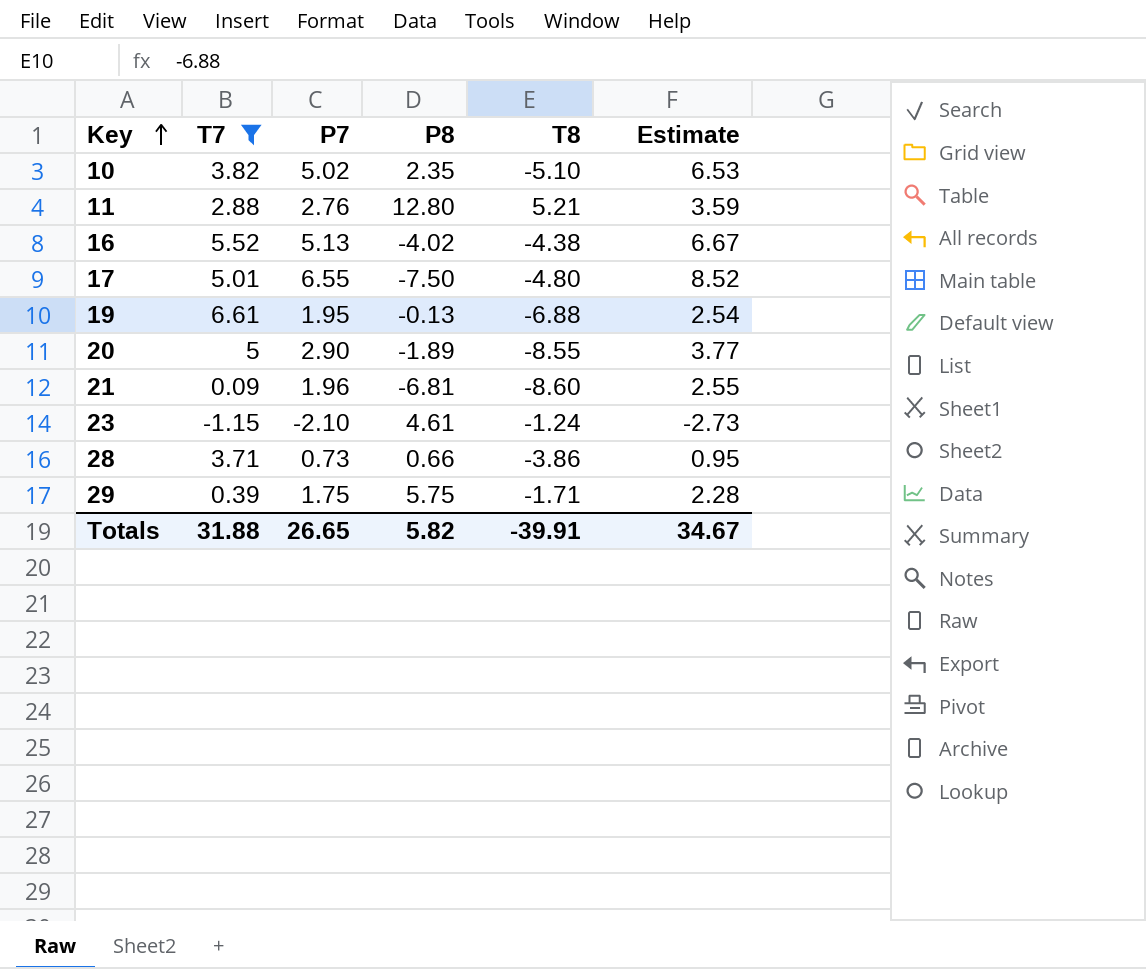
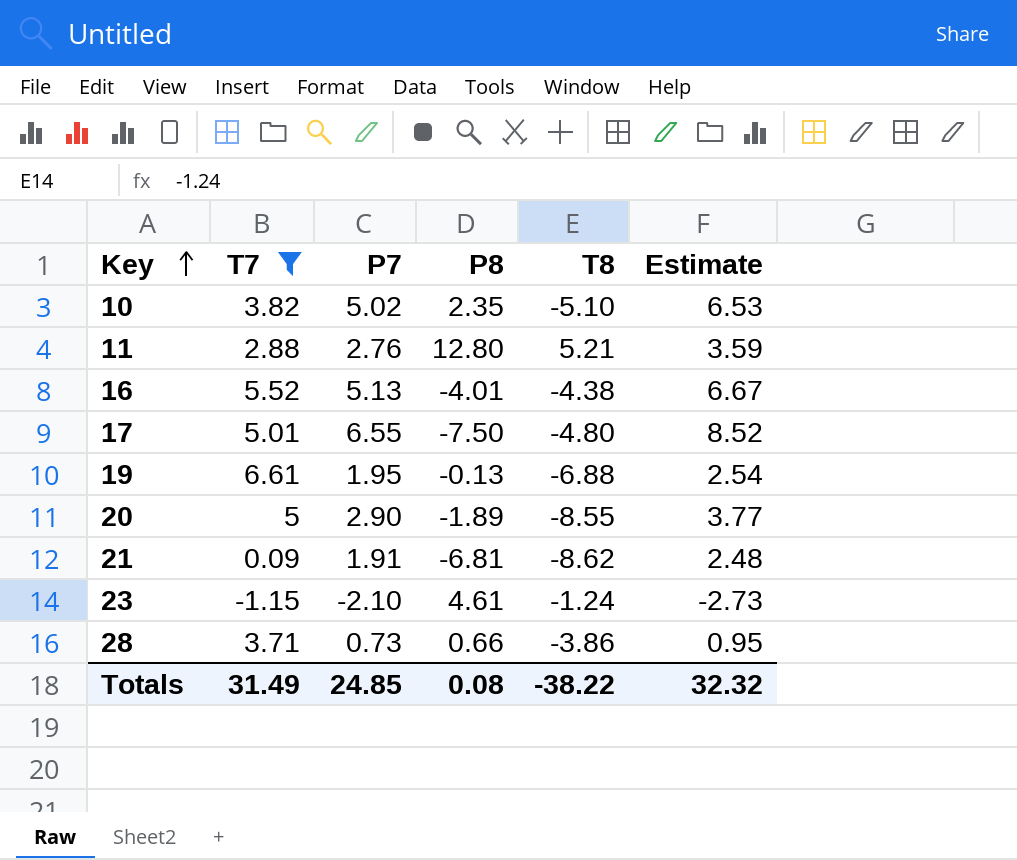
row 29: 0.39 | 1.75 | 5.75 | -1.71 | 2.28 -> none
16 | P8: -4.02 -> -4.01
21 | P7: 1.96 -> 1.91
21 | T8: -8.60 -> -8.62
21 | Estimate: 2.55 -> 2.48
Totals | T7: 31.88 -> 31.49
Totals | P7: 26.65 -> 24.85
Totals | P8: 5.82 -> 0.08
Totals | T8: -39.91 -> -38.22
Totals | Estimate: 34.67 -> 32.32

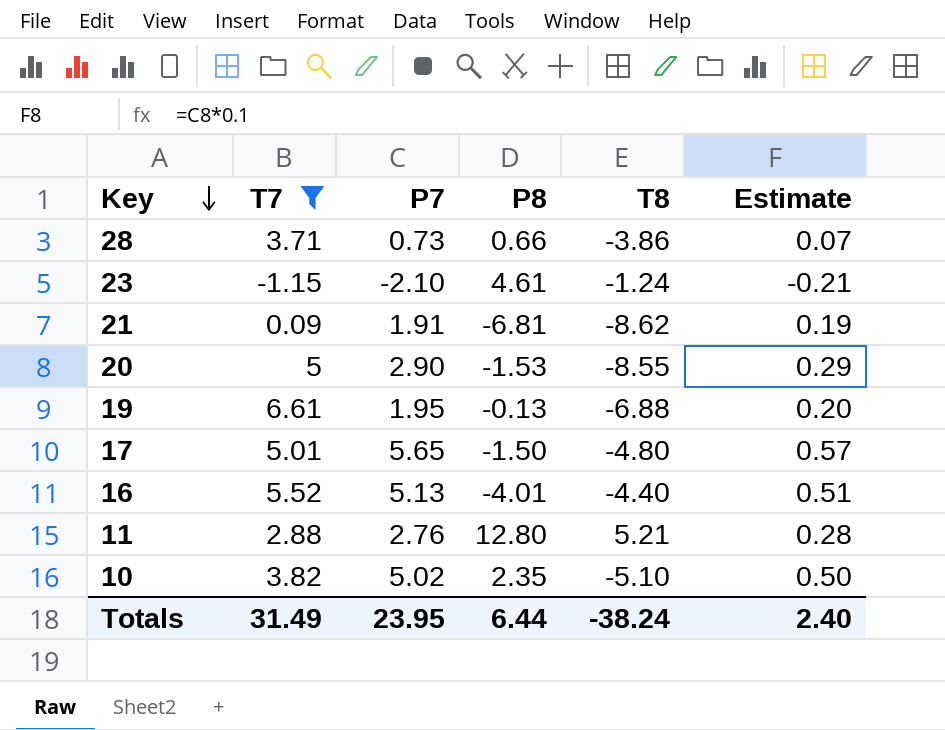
row order: Key ascending -> Key descending
column Estimate | formula: [P7] * 1.3 -> [P7] * 0.1
20 | P8: -1.89 -> -1.53
17 | P7: 6.55 -> 5.65
17 | P8: -7.50 -> -1.50
16 | T8: -4.38 -> -4.40
Totals | P7: 24.85 -> 23.95
Totals | P8: 0.08 -> 6.44
Totals | T8: -38.22 -> -38.24
Totals | Estimate: 32.32 -> 2.40

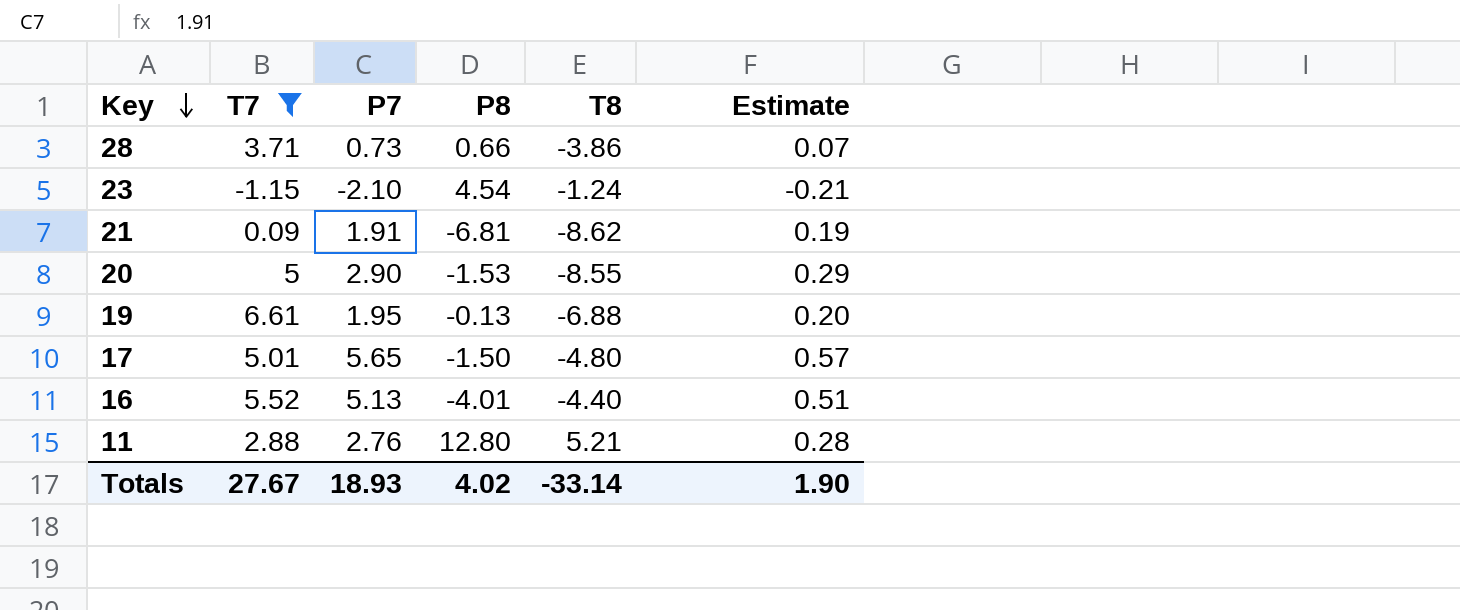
row 10: 3.82 | 5.02 | 2.35 | -5.10 | 0.50 -> none
23 | P8: 4.61 -> 4.54
Totals | T7: 31.49 -> 27.67
Totals | P7: 23.95 -> 18.93
Totals | P8: 6.44 -> 4.02
Totals | T8: -38.24 -> -33.14
Totals | Estimate: 2.40 -> 1.90

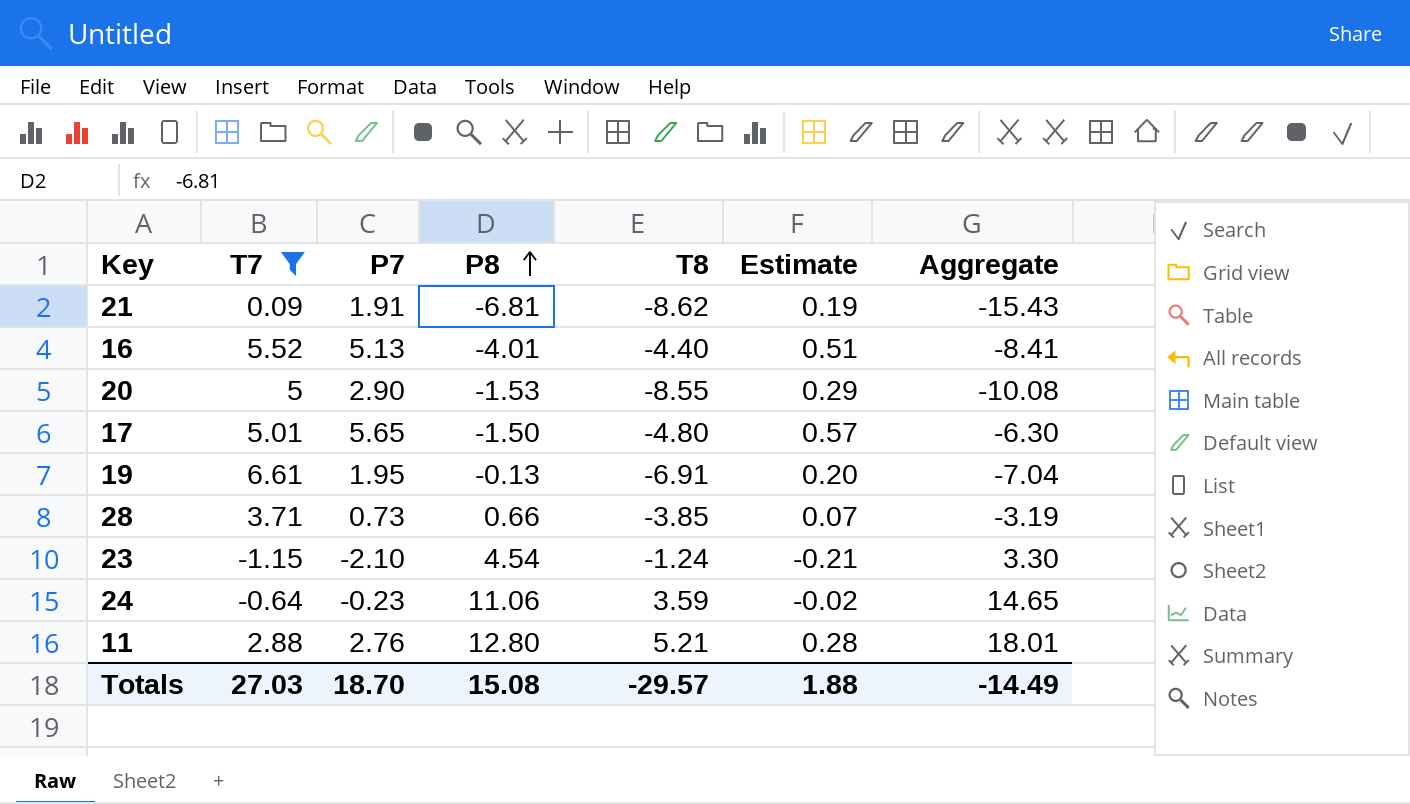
row order: Key descending -> P8 ascending
column Aggregate | formula: none -> [P8] + [T8]
19 | T8: -6.88 -> -6.91
28 | T8: -3.86 -> -3.85
row 24: none -> -0.64 | -0.23 | 11.06 | 3.59 | -0.02 | 14.65
Totals | T7: 27.67 -> 27.03
Totals | P7: 18.93 -> 18.70
Totals | P8: 4.02 -> 15.08
Totals | T8: -33.14 -> -29.57
Totals | Estimate: 1.90 -> 1.88

